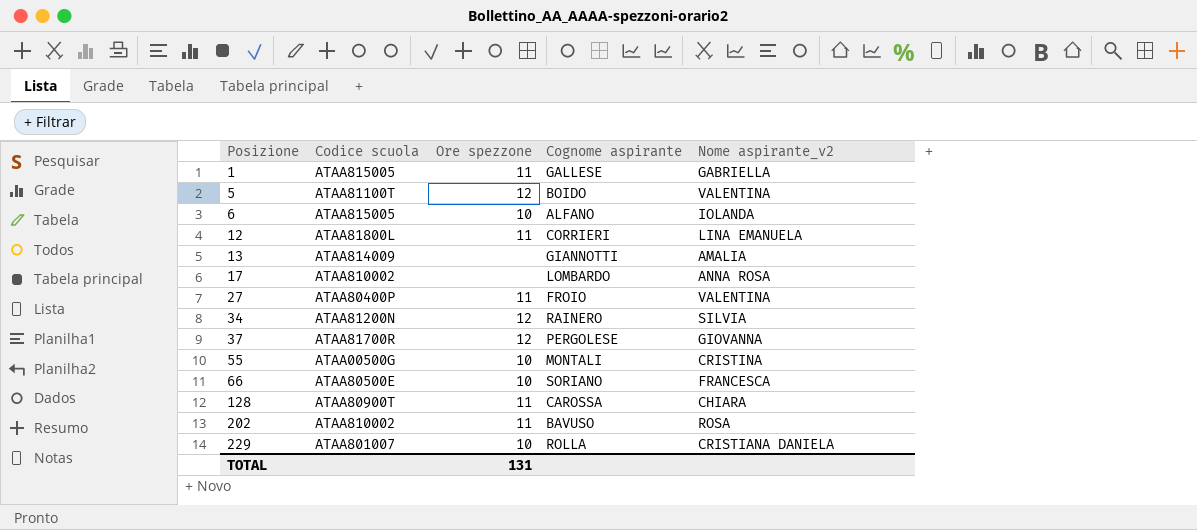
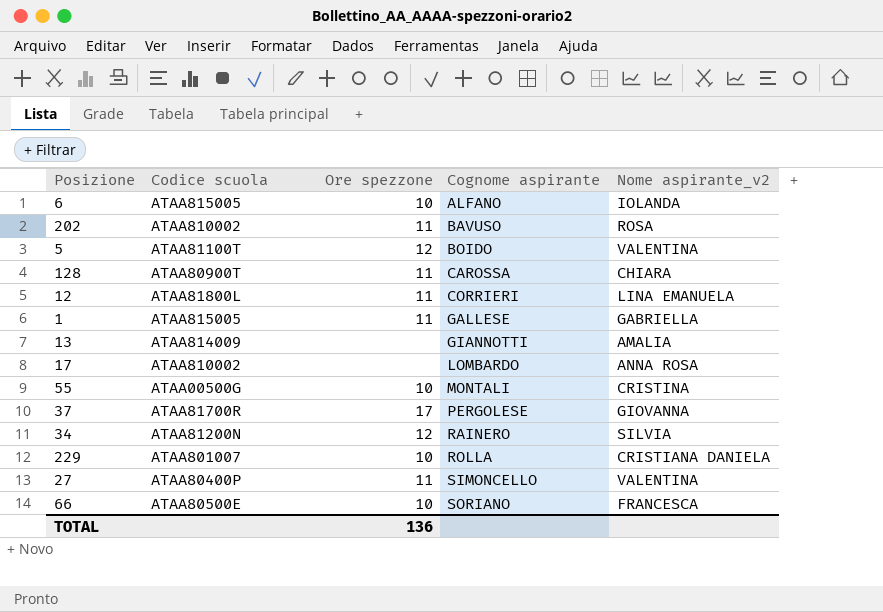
row order: Posizione ascending -> Cognome aspirante ascending
37 | Ore spezzone: 12 -> 17
27 | Cognome aspirante: FROIO -> SIMONCELLO
TOTAL | Ore spezzone: 131 -> 136

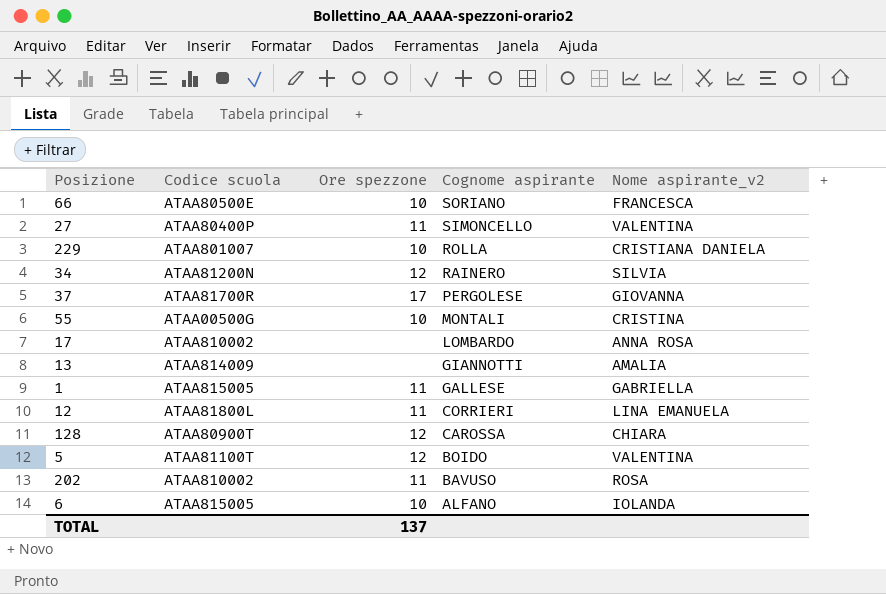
row order: Cognome aspirante ascending -> Cognome aspirante descending
128 | Ore spezzone: 11 -> 12
TOTAL | Ore spezzone: 136 -> 137

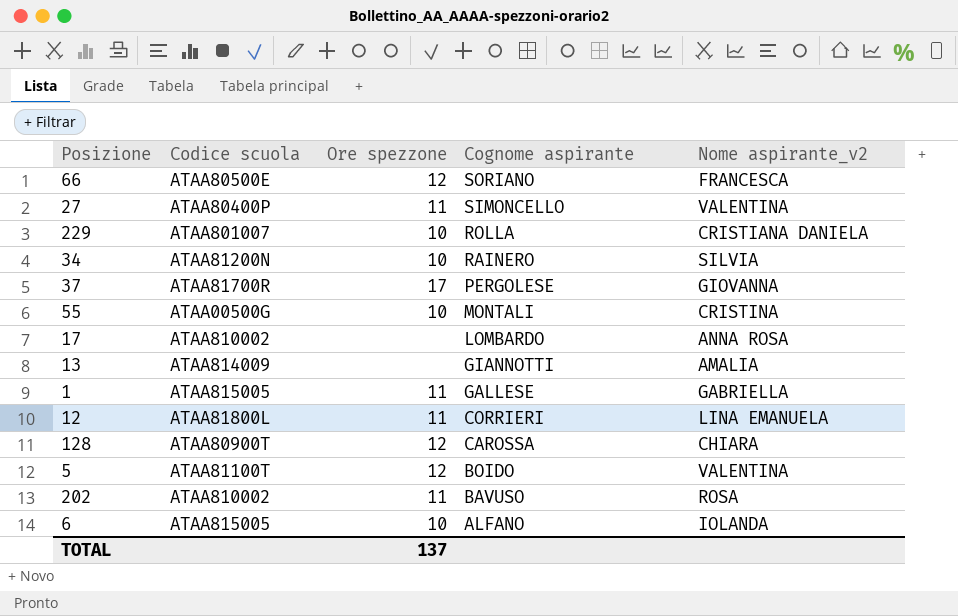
66 | Ore spezzone: 10 -> 12
34 | Ore spezzone: 12 -> 10

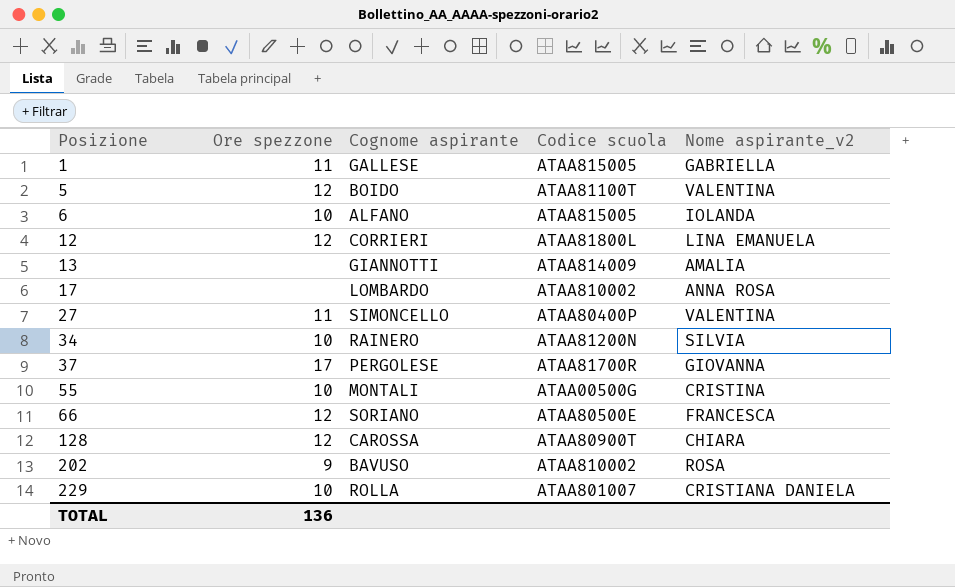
row order: Cognome aspirante descending -> Posizione ascending
column Codice scuola | position: 2 -> 4
12 | Ore spezzone: 11 -> 12
202 | Ore spezzone: 11 -> 9
TOTAL | Ore spezzone: 137 -> 136

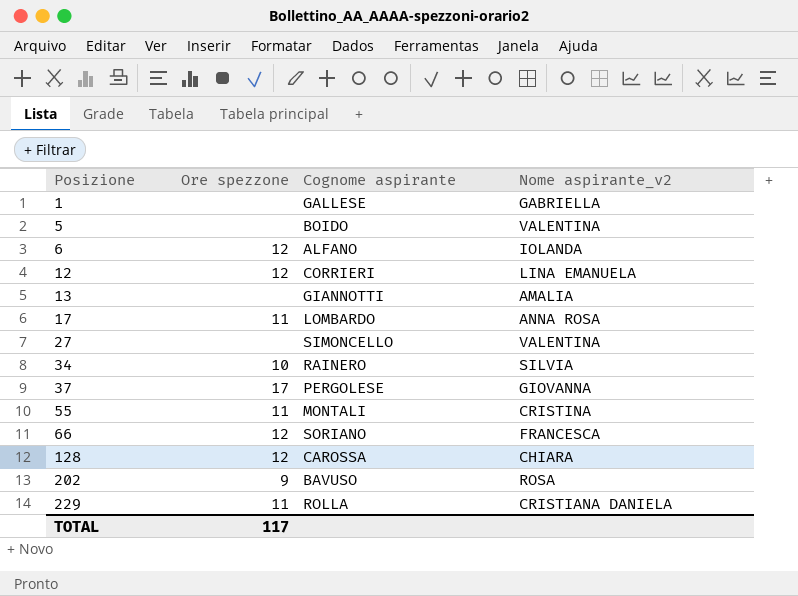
column Codice scuola | position: 4 -> none
1 | Ore spezzone: 11 -> none
5 | Ore spezzone: 12 -> none
6 | Ore spezzone: 10 -> 12
17 | Ore spezzone: none -> 11
27 | Ore spezzone: 11 -> none
55 | Ore spezzone: 10 -> 11
229 | Ore spezzone: 10 -> 11
TOTAL | Ore spezzone: 136 -> 117

